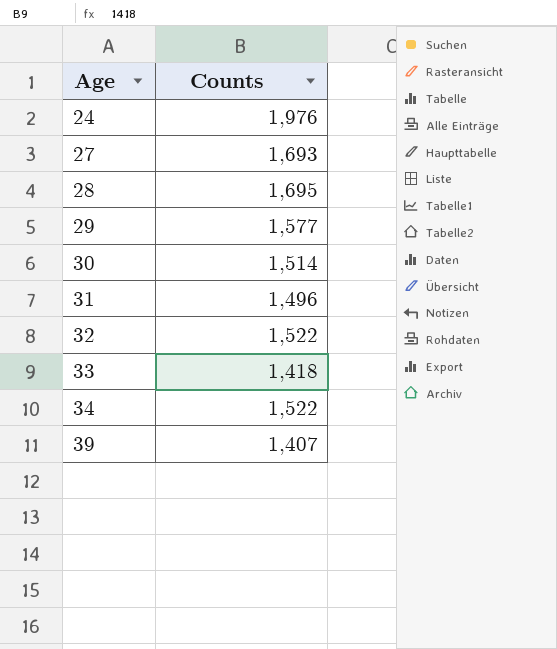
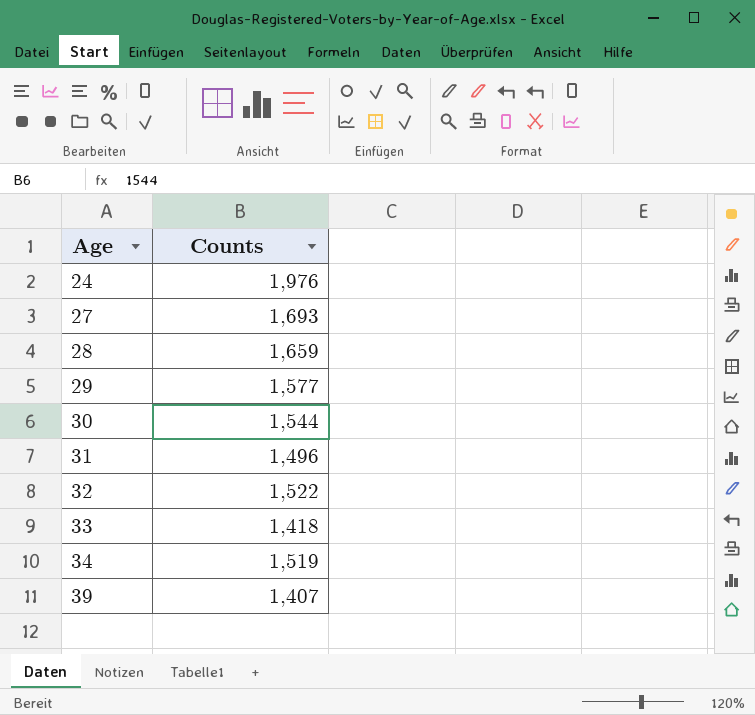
28 | Counts: 1,695 -> 1,659
30 | Counts: 1,514 -> 1,544
34 | Counts: 1,522 -> 1,519

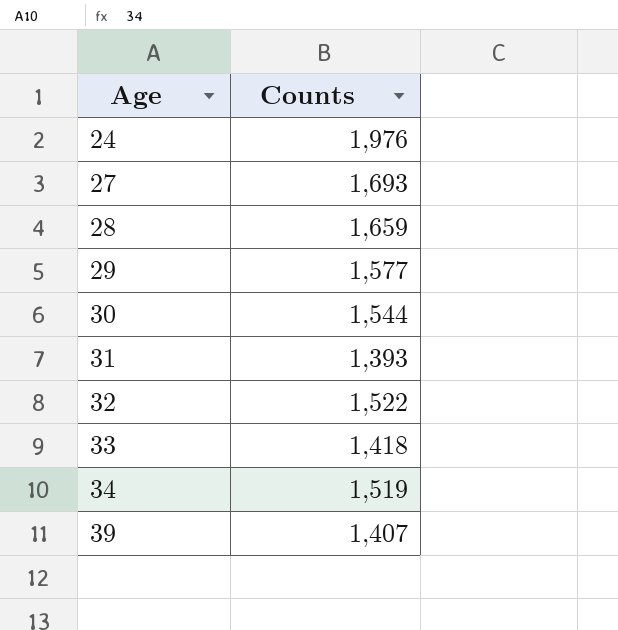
31 | Counts: 1,496 -> 1,393

